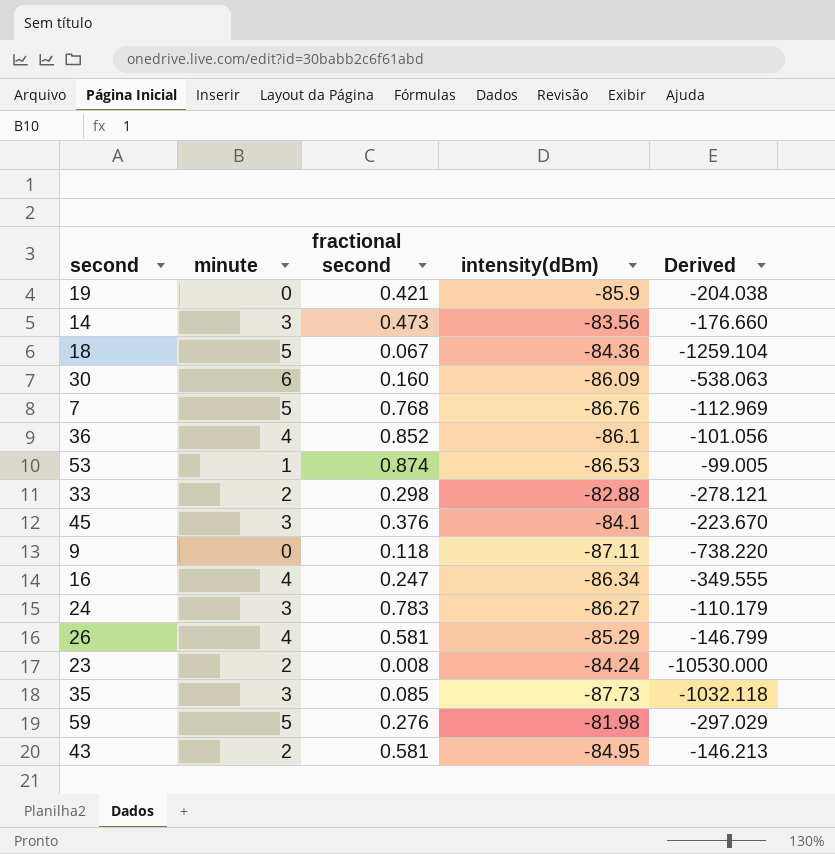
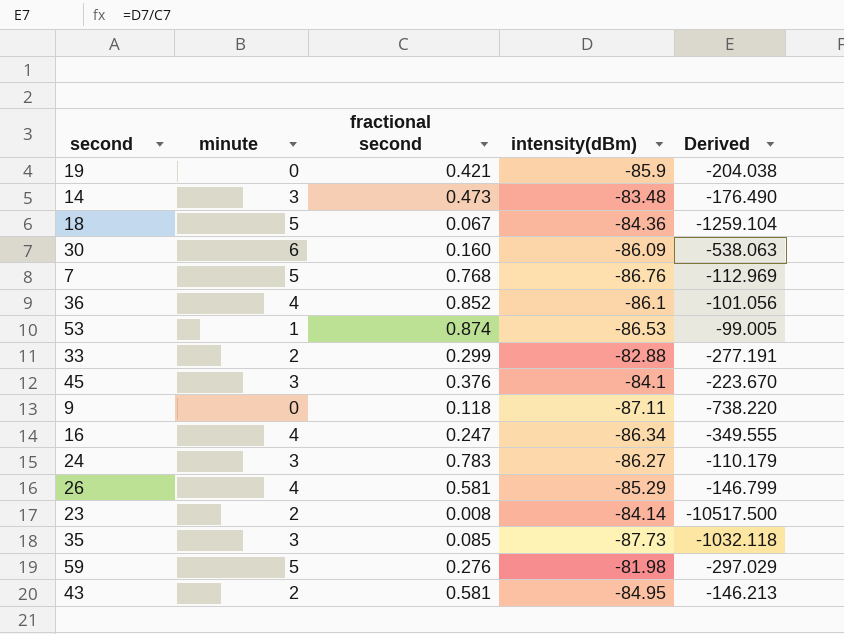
14 | intensity(dBm): -83.56 -> -83.48
14 | Derived: -176.660 -> -176.490
33 | fractional second: 0.298 -> 0.299
33 | Derived: -278.121 -> -277.191
23 | intensity(dBm): -84.24 -> -84.14
23 | Derived: -10530.000 -> -10517.500

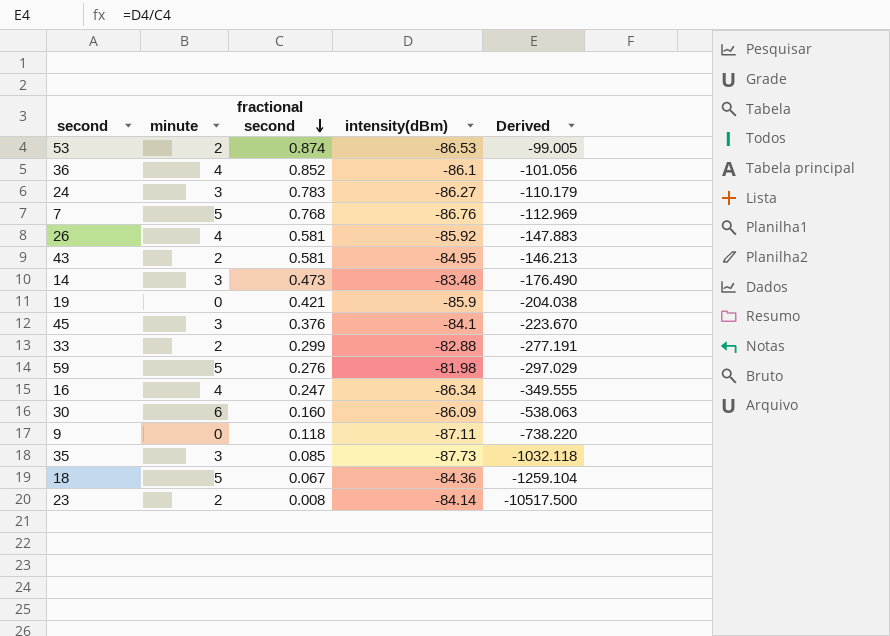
row order: none -> fractional second descending
53 | minute: 1 -> 2
26 | intensity(dBm): -85.29 -> -85.92
26 | Derived: -146.799 -> -147.883

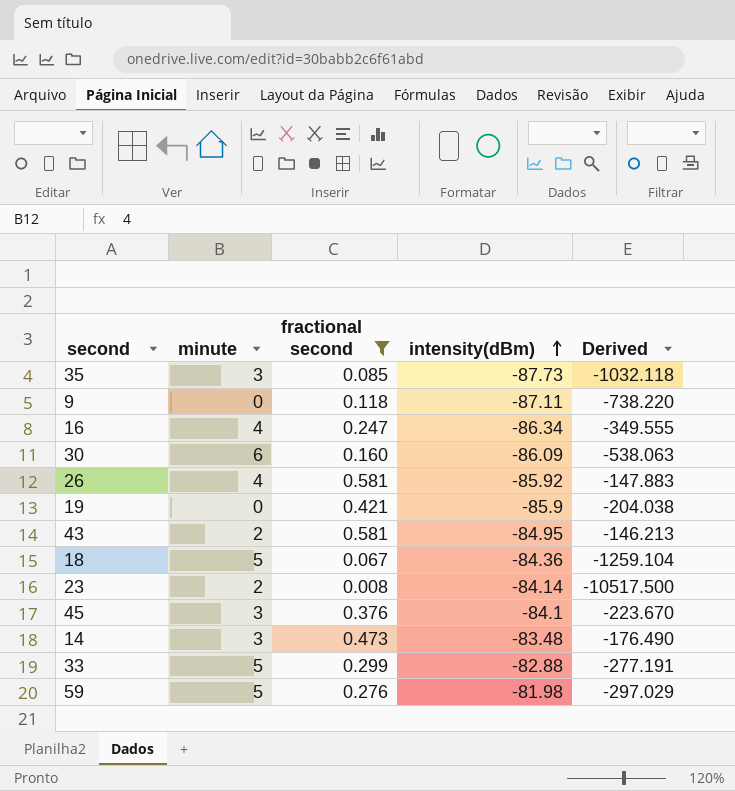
filter: none -> fractional second <= 0.581
row order: fractional second descending -> intensity(dBm) ascending
33 | minute: 2 -> 5

